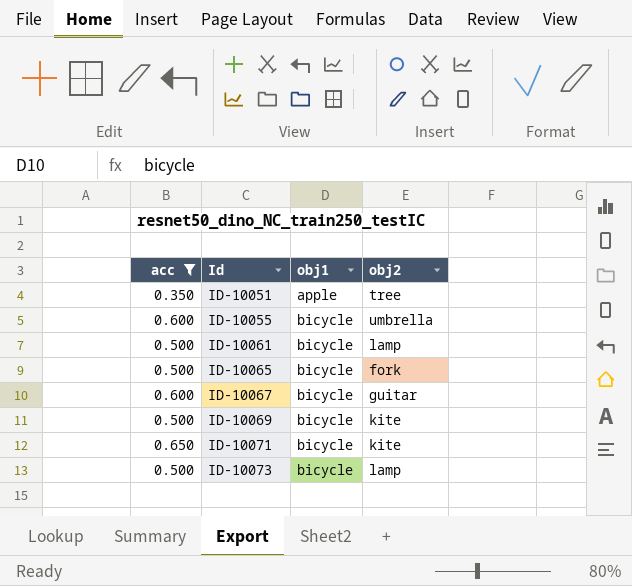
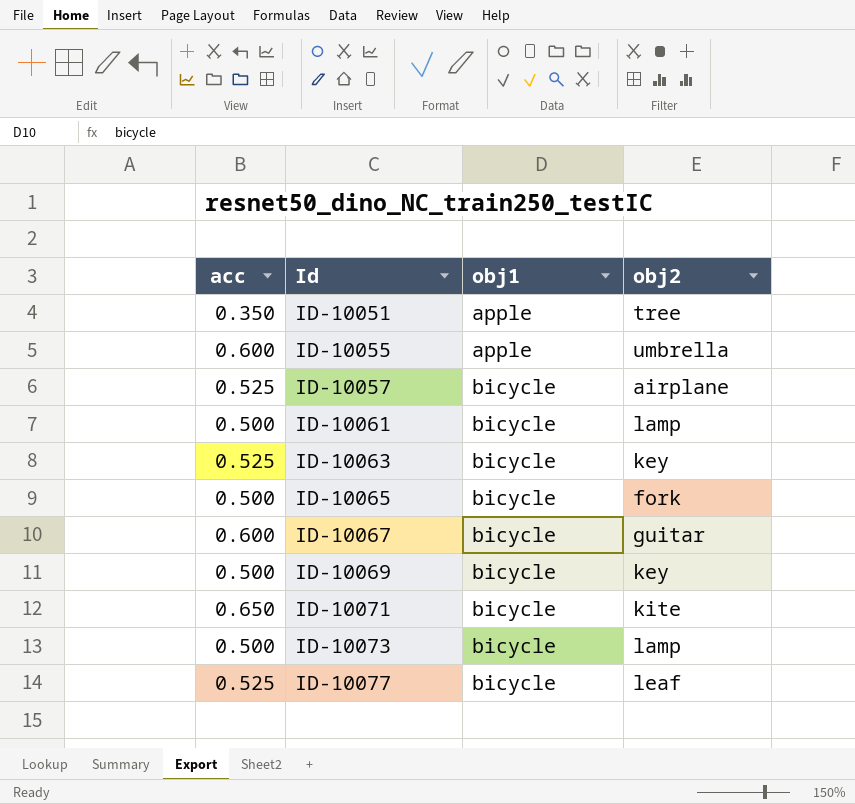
filter: acc != 0.525 -> none
ID-10055 | obj1: bicycle -> apple
ID-10069 | obj2: kite -> key

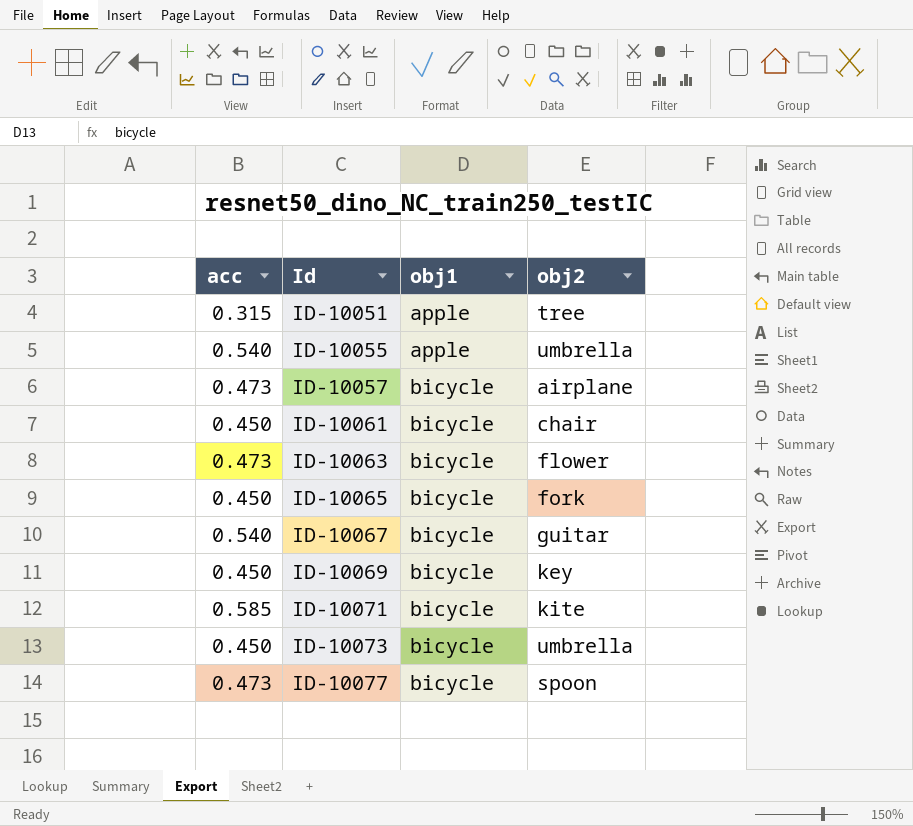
ID-10051 | acc: 0.350 -> 0.315
ID-10055 | acc: 0.600 -> 0.540
ID-10057 | acc: 0.525 -> 0.473
ID-10061 | acc: 0.500 -> 0.450
ID-10061 | obj2: lamp -> chair
ID-10063 | acc: 0.525 -> 0.473
ID-10063 | obj2: key -> flower
ID-10065 | acc: 0.500 -> 0.450
ID-10067 | acc: 0.600 -> 0.540
ID-10069 | acc: 0.500 -> 0.450
ID-10071 | acc: 0.650 -> 0.585
ID-10073 | acc: 0.500 -> 0.450
ID-10073 | obj2: lamp -> umbrella
ID-10077 | acc: 0.525 -> 0.473
ID-10077 | obj2: leaf -> spoon

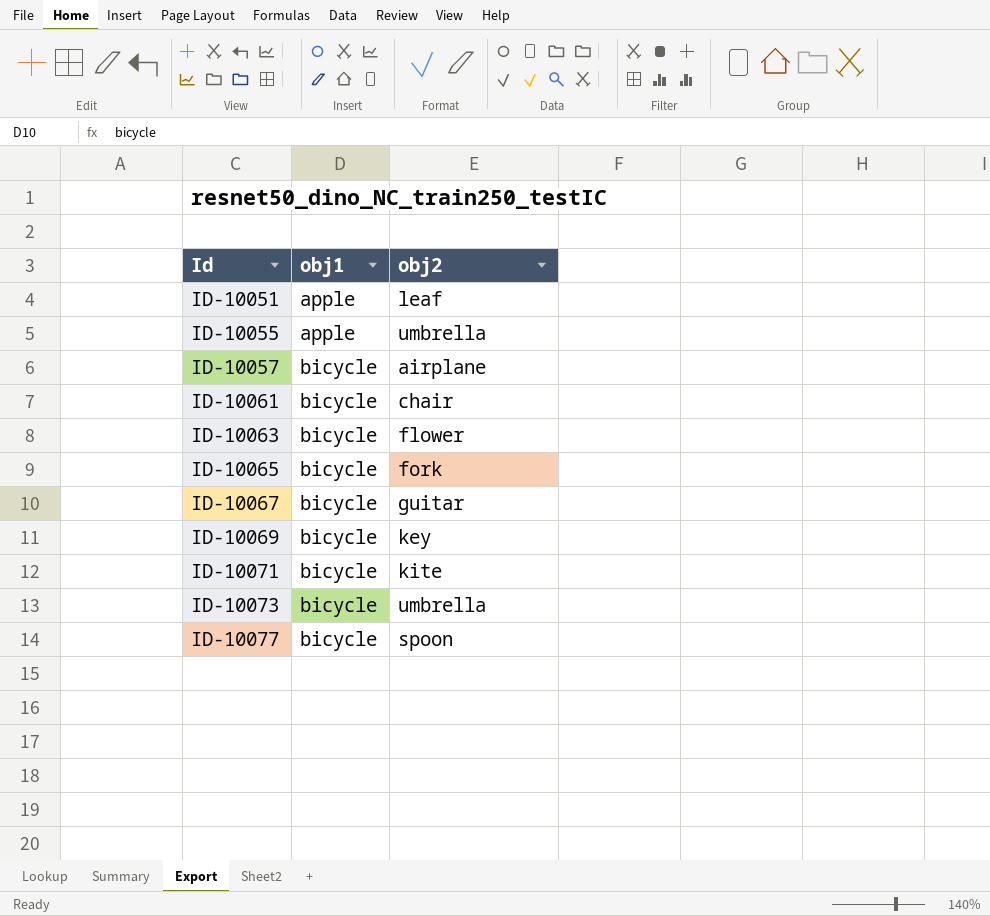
column acc | position: 1 -> none
ID-10051 | obj2: tree -> leaf

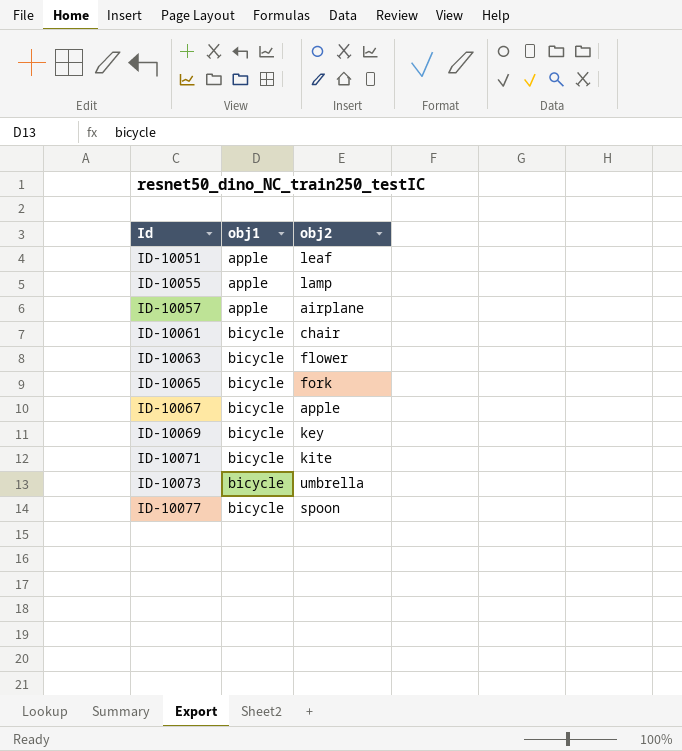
ID-10055 | obj2: umbrella -> lamp
ID-10057 | obj1: bicycle -> apple
ID-10067 | obj2: guitar -> apple

